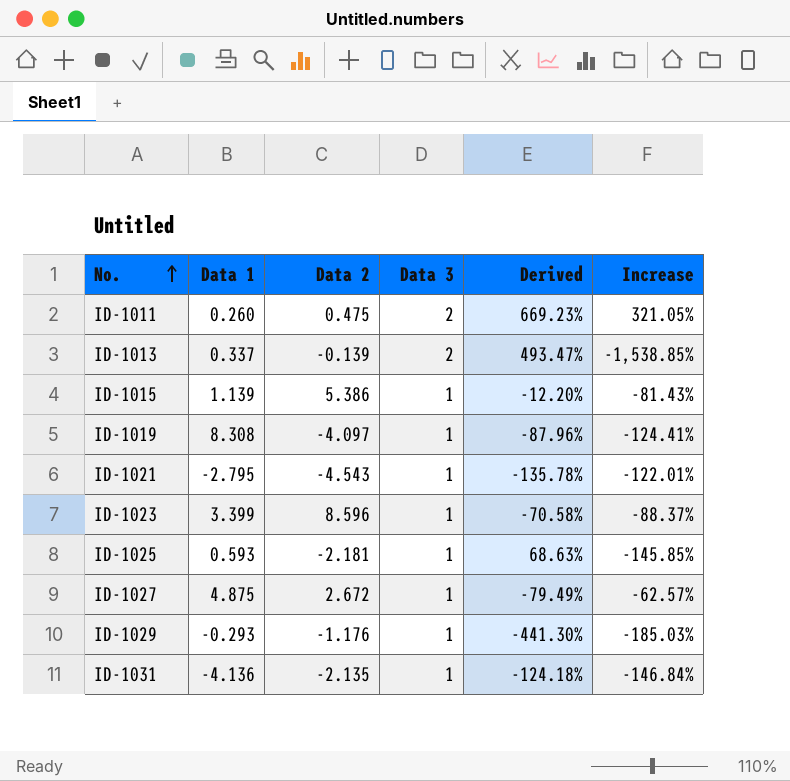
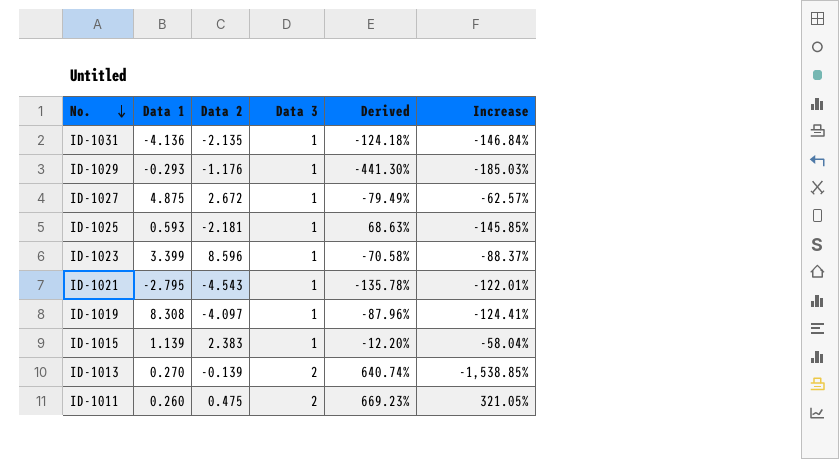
row order: No. ascending -> No. descending
ID-1015 | Data 2: 5.386 -> 2.383
ID-1015 | Increase: -81.43% -> -58.04%
ID-1013 | Data 1: 0.337 -> 0.270
ID-1013 | Derived: 493.47% -> 640.74%

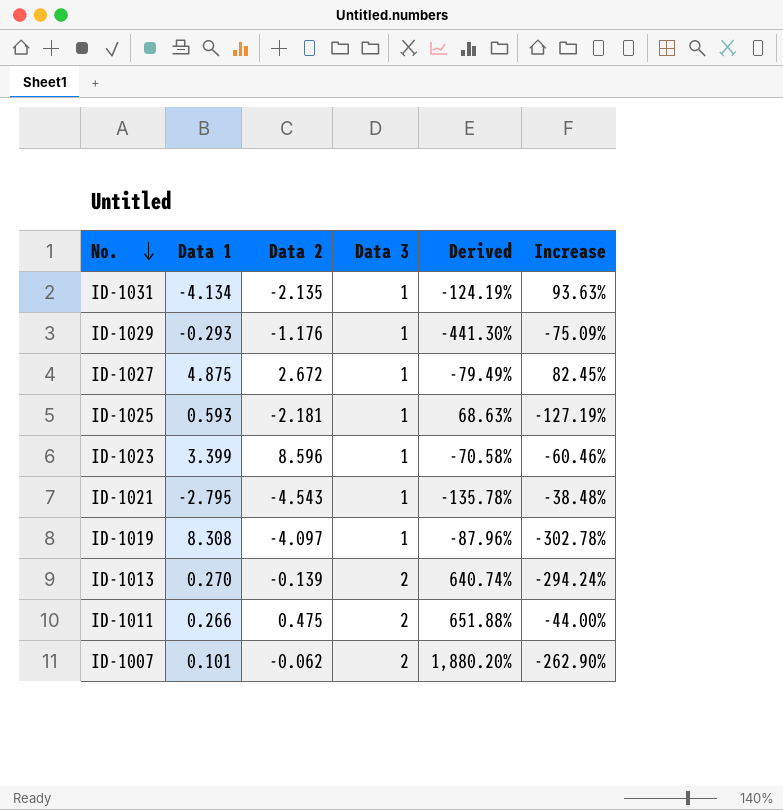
column Increase | formula: ([Data 3] - [Data 2]) / [Data 2] -> ([Data 1] - [Data 2]) / [Data 2]
row ID-1015: 1.139 | 2.383 | 1 | -12.20% | -58.04% -> none
ID-1031 | Data 1: -4.136 -> -4.134
ID-1031 | Derived: -124.18% -> -124.19%
ID-1011 | Data 1: 0.260 -> 0.266
ID-1011 | Derived: 669.23% -> 651.88%
row ID-1007: none -> 0.101 | -0.062 | 2 | 1,880.20% | -262.90%

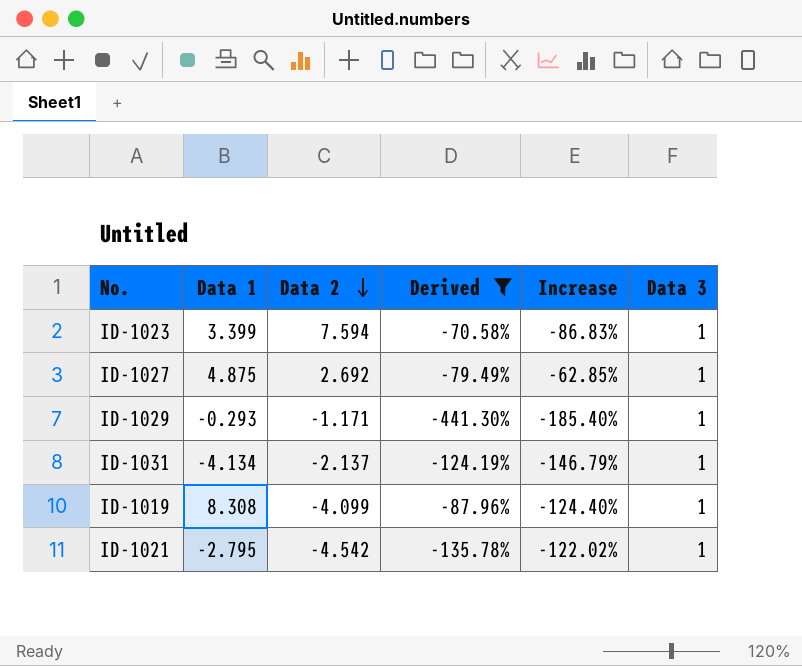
filter: none -> Derived <= -70.58%
row order: No. descending -> Data 2 descending
column Increase | formula: ([Data 1] - [Data 2]) / [Data 2] -> ([Data 3] - [Data 2]) / [Data 2]
column Data 3 | position: 4 -> 6
ID-1023 | Data 2: 8.596 -> 7.594
ID-1027 | Data 2: 2.672 -> 2.692
ID-1029 | Data 2: -1.176 -> -1.171
ID-1031 | Data 2: -2.135 -> -2.137
ID-1019 | Data 2: -4.097 -> -4.099
ID-1021 | Data 2: -4.543 -> -4.542

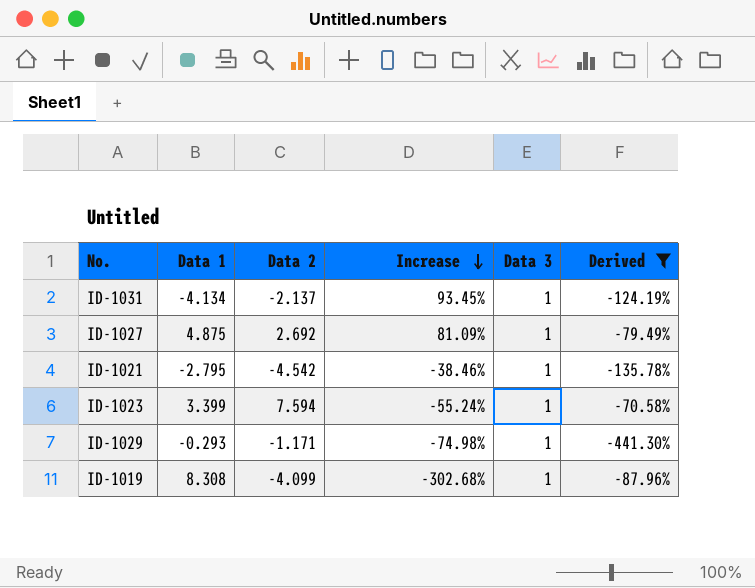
row order: Data 2 descending -> Increase descending
column Increase | formula: ([Data 3] - [Data 2]) / [Data 2] -> ([Data 1] - [Data 2]) / [Data 2]
column Derived | position: 4 -> 6

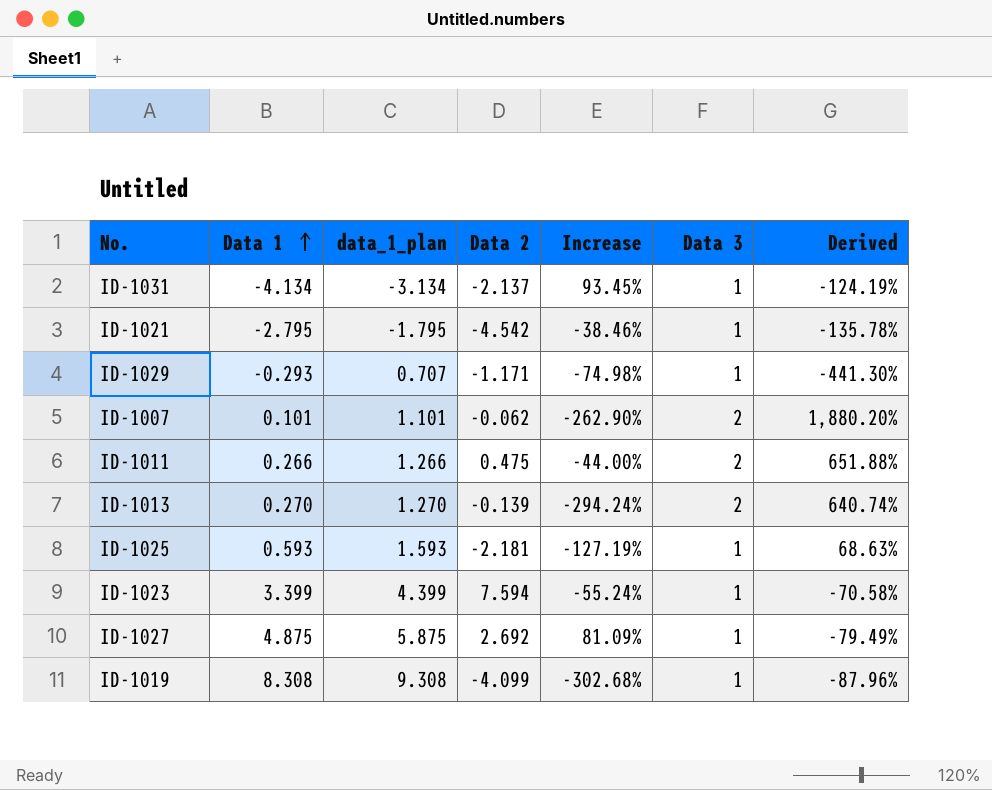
filter: Derived <= -70.58% -> none
row order: Increase descending -> Data 1 ascending
column data_1_plan | formula: none -> [Data 1] + 1

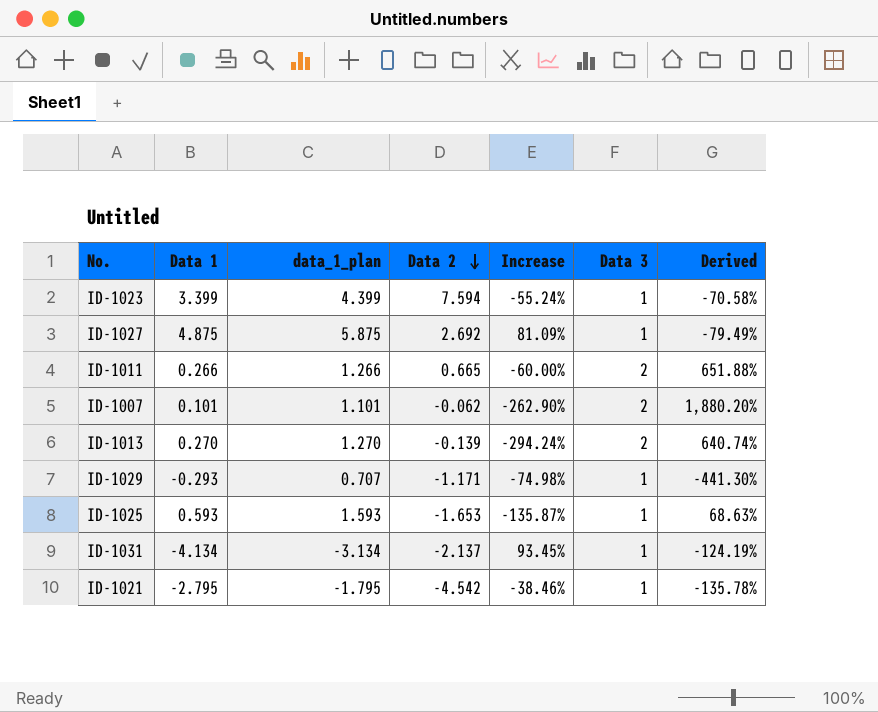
row order: Data 1 ascending -> Data 2 descending
row ID-1019: 8.308 | 9.308 | -4.099 | -302.68% | 1 | -87.96% -> none
ID-1011 | Data 2: 0.475 -> 0.665
ID-1011 | Increase: -44.00% -> -60.00%
ID-1025 | Data 2: -2.181 -> -1.653
ID-1025 | Increase: -127.19% -> -135.87%

